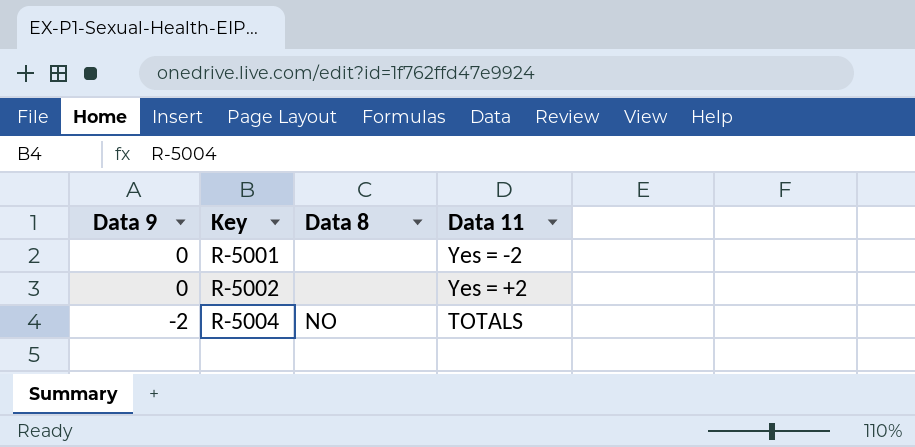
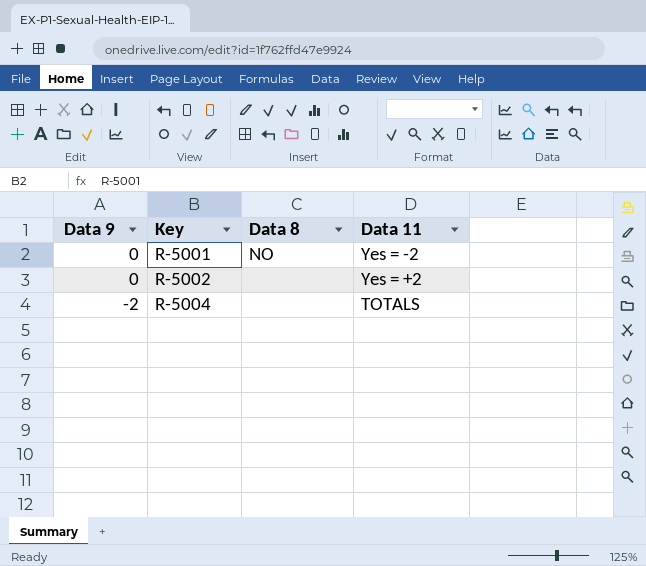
R-5001 | Data 8: none -> NO
R-5004 | Data 8: NO -> none

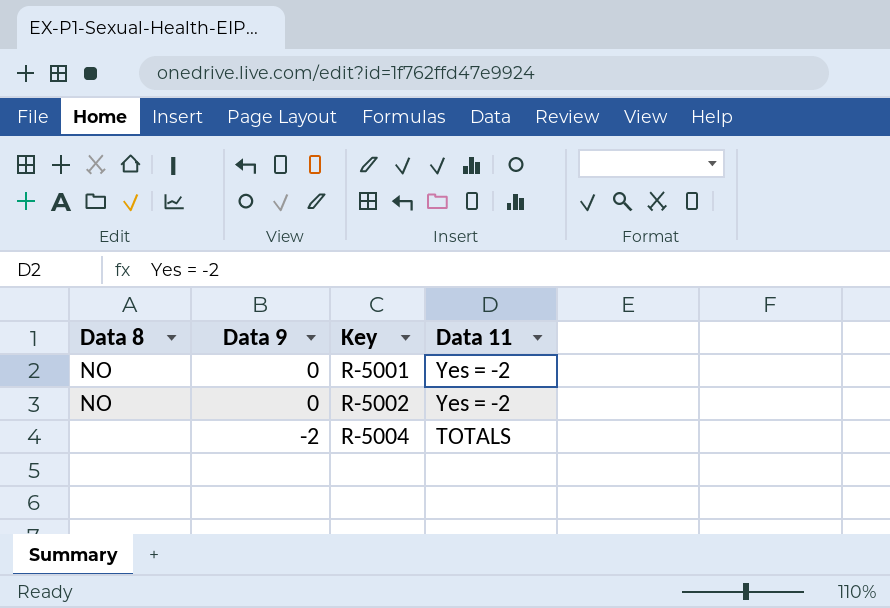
column Data 8 | position: 3 -> 1
R-5002 | Data 8: none -> NO
R-5002 | Data 11: Yes = +2 -> Yes = -2

